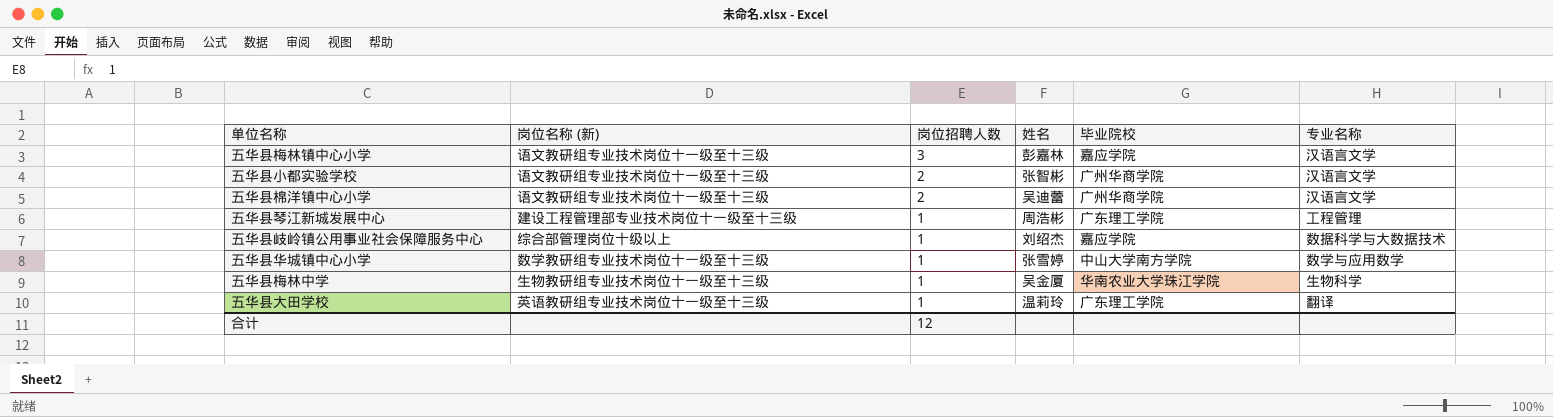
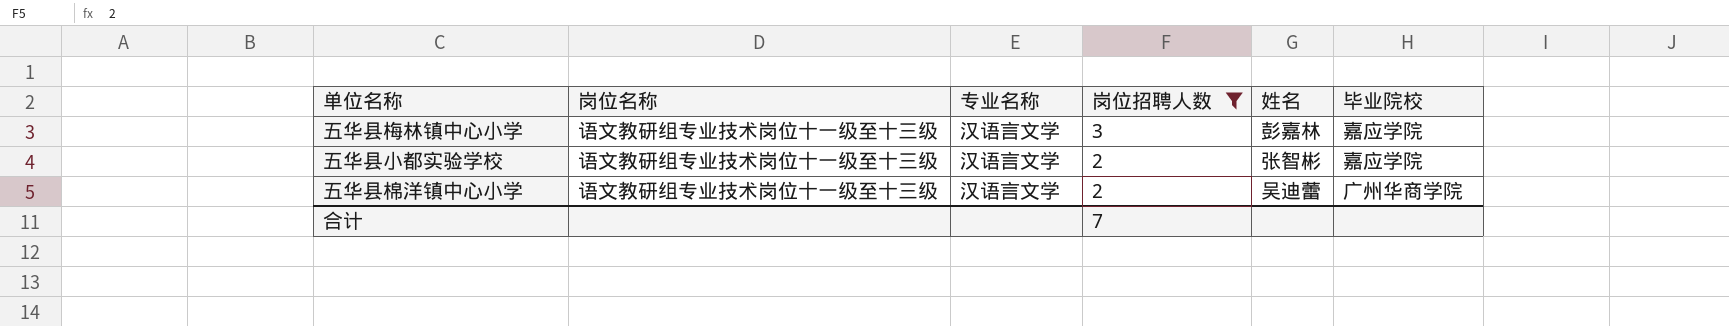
filter: none -> 岗位招聘人数 != 1
column name: 岗位名称 (新) -> 岗位名称
column 专业名称 | position: 6 -> 3
五华县小都实验学校 | 毕业院校: 广州华商学院 -> 嘉应学院
合计 | 岗位招聘人数: 12 -> 7

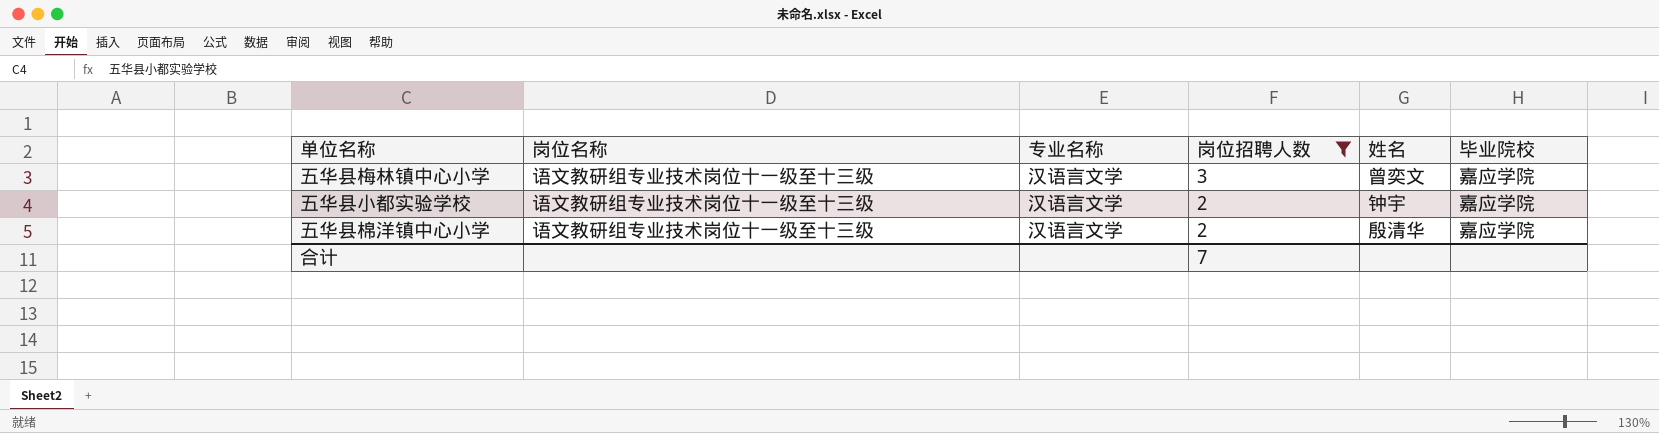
五华县梅林镇中心小学 | 姓名: 彭嘉林 -> 曾奕文
五华县小都实验学校 | 姓名: 张智彬 -> 钟宇
五华县棉洋镇中心小学 | 姓名: 吴迪蕾 -> 殷清华
五华县棉洋镇中心小学 | 毕业院校: 广州华商学院 -> 嘉应学院

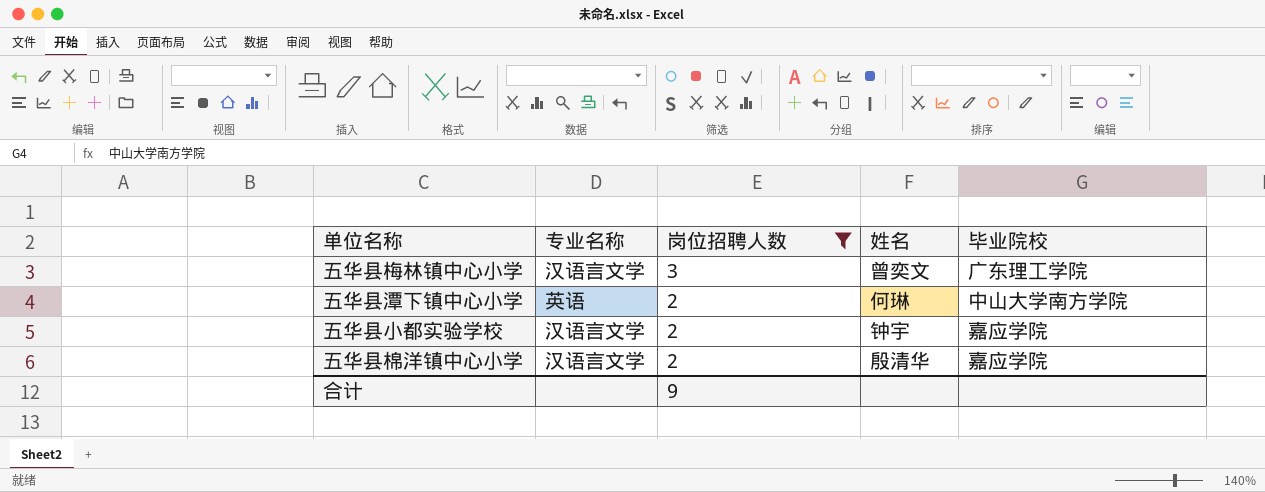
column 岗位名称 | position: 2 -> none
五华县梅林镇中心小学 | 毕业院校: 嘉应学院 -> 广东理工学院
row 五华县潭下镇中心小学: none -> 英语 | 2 | 何琳 | 中山大学南方学院
合计 | 岗位招聘人数: 7 -> 9

